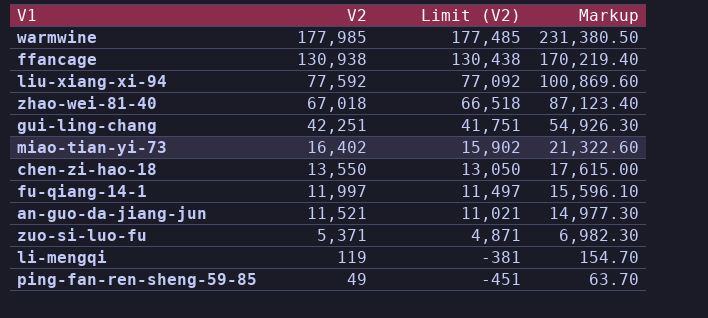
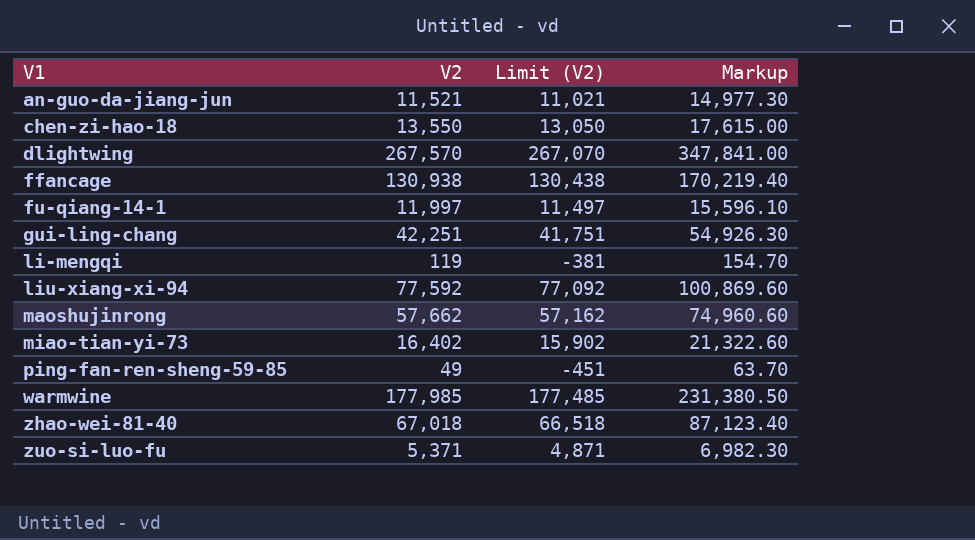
row order: V2 descending -> V1 ascending
row dlightwing: none -> 267,570 | 267,070 | 347,841.00
row maoshujinrong: none -> 57,662 | 57,162 | 74,960.60

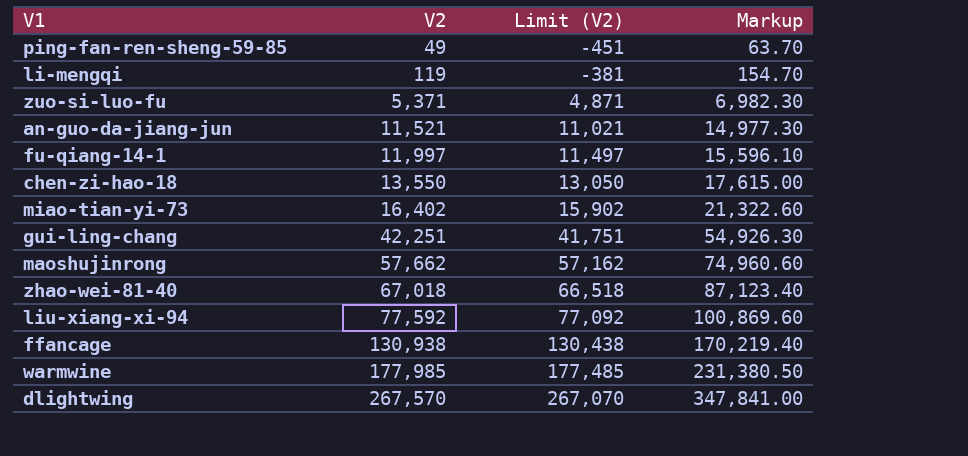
row order: V1 ascending -> V2 ascending

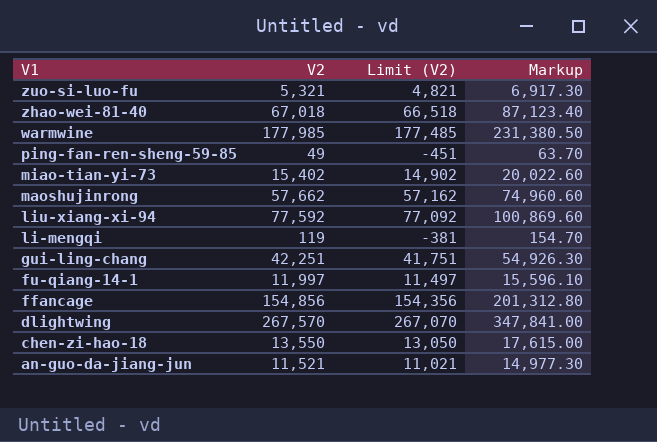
row order: V2 ascending -> V1 descending
zuo-si-luo-fu | V2: 5,371 -> 5,321
zuo-si-luo-fu | Limit (V2): 4,871 -> 4,821
zuo-si-luo-fu | Markup: 6,982.30 -> 6,917.30
miao-tian-yi-73 | V2: 16,402 -> 15,402
miao-tian-yi-73 | Limit (V2): 15,902 -> 14,902
miao-tian-yi-73 | Markup: 21,322.60 -> 20,022.60
ffancage | V2: 130,938 -> 154,856
ffancage | Limit (V2): 130,438 -> 154,356
ffancage | Markup: 170,219.40 -> 201,312.80

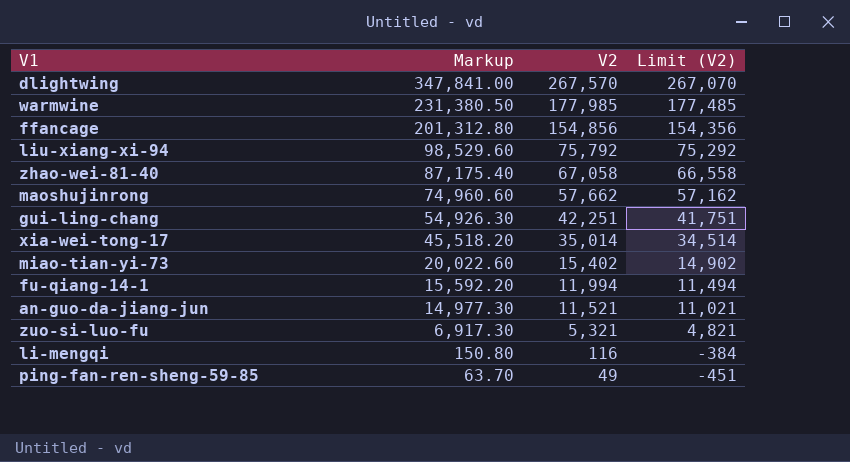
row order: V1 descending -> Markup descending
column Markup | position: 4 -> 2
row chen-zi-hao-18: 13,550 | 13,050 | 17,615.00 -> none
liu-xiang-xi-94 | Markup: 100,869.60 -> 98,529.60
liu-xiang-xi-94 | V2: 77,592 -> 75,792
liu-xiang-xi-94 | Limit (V2): 77,092 -> 75,292
zhao-wei-81-40 | Markup: 87,123.40 -> 87,175.40
zhao-wei-81-40 | V2: 67,018 -> 67,058
zhao-wei-81-40 | Limit (V2): 66,518 -> 66,558
row xia-wei-tong-17: none -> 45,518.20 | 35,014 | 34,514
fu-qiang-14-1 | Markup: 15,596.10 -> 15,592.20
fu-qiang-14-1 | V2: 11,997 -> 11,994
fu-qiang-14-1 | Limit (V2): 11,497 -> 11,494
li-mengqi | Markup: 154.70 -> 150.80
li-mengqi | V2: 119 -> 116
li-mengqi | Limit (V2): -381 -> -384

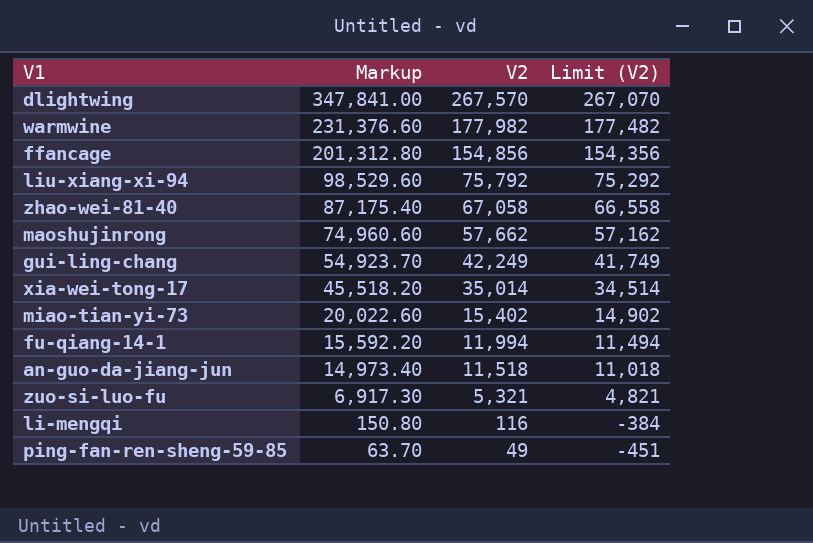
warmwine | Markup: 231,380.50 -> 231,376.60
warmwine | V2: 177,985 -> 177,982
warmwine | Limit (V2): 177,485 -> 177,482
gui-ling-chang | Markup: 54,926.30 -> 54,923.70
gui-ling-chang | V2: 42,251 -> 42,249
gui-ling-chang | Limit (V2): 41,751 -> 41,749
an-guo-da-jiang-jun | Markup: 14,977.30 -> 14,973.40
an-guo-da-jiang-jun | V2: 11,521 -> 11,518
an-guo-da-jiang-jun | Limit (V2): 11,021 -> 11,018

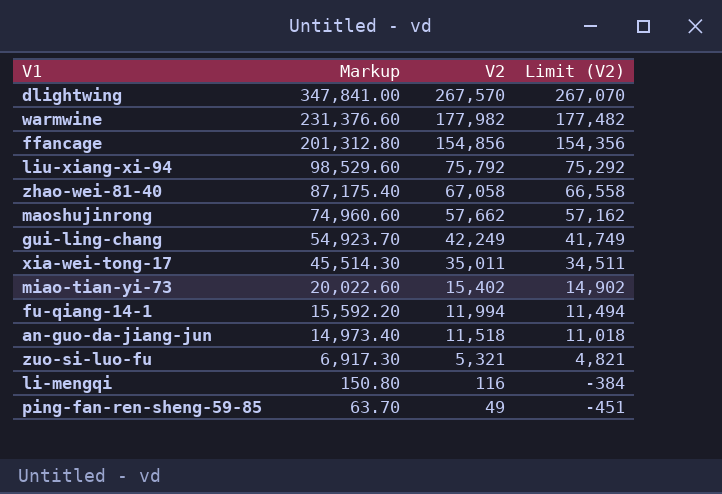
xia-wei-tong-17 | Markup: 45,518.20 -> 45,514.30
xia-wei-tong-17 | V2: 35,014 -> 35,011
xia-wei-tong-17 | Limit (V2): 34,514 -> 34,511

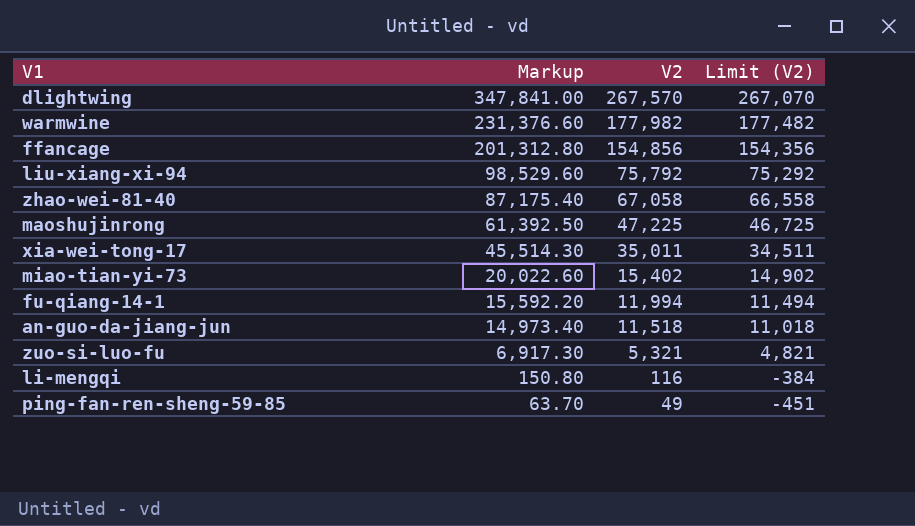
row gui-ling-chang: 54,923.70 | 42,249 | 41,749 -> none
maoshujinrong | Markup: 74,960.60 -> 61,392.50
maoshujinrong | V2: 57,662 -> 47,225
maoshujinrong | Limit (V2): 57,162 -> 46,725

